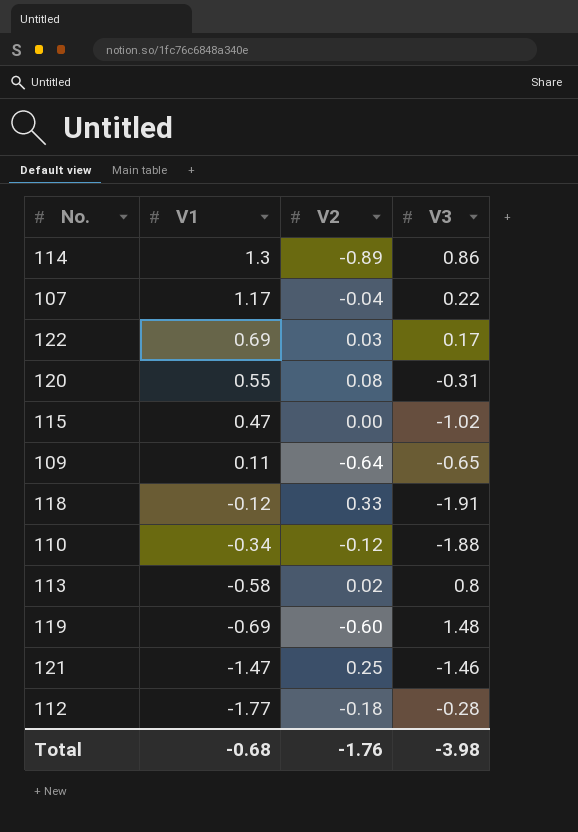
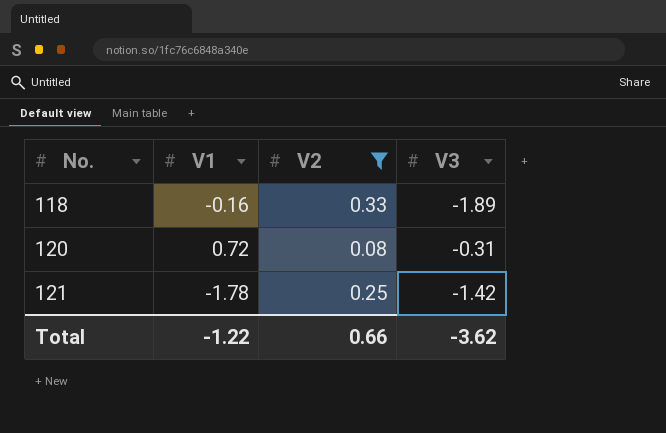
filter: none -> V2 >= 0.08
row order: V1 descending -> No. ascending
118 | V1: -0.12 -> -0.16
118 | V3: -1.91 -> -1.89
120 | V1: 0.55 -> 0.72
121 | V1: -1.47 -> -1.78
121 | V3: -1.46 -> -1.42
Total | V1: -0.68 -> -1.22
Total | V2: -1.76 -> 0.66
Total | V3: -3.98 -> -3.62

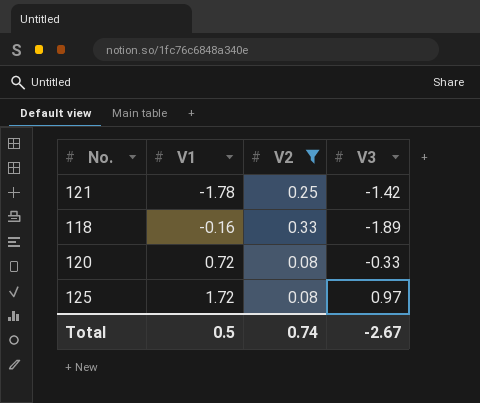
row order: No. ascending -> V1 ascending
120 | V3: -0.31 -> -0.33
row 125: none -> 1.72 | 0.08 | 0.97
Total | V1: -1.22 -> 0.5
Total | V2: 0.66 -> 0.74
Total | V3: -3.62 -> -2.67

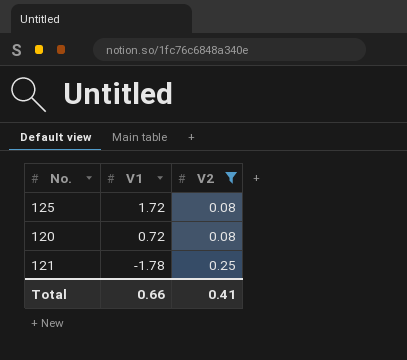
row order: V1 ascending -> V1 descending
column V3 | position: 4 -> none
row 118: -0.16 | 0.33 | -1.89 -> none
Total | V1: 0.5 -> 0.66
Total | V2: 0.74 -> 0.41

